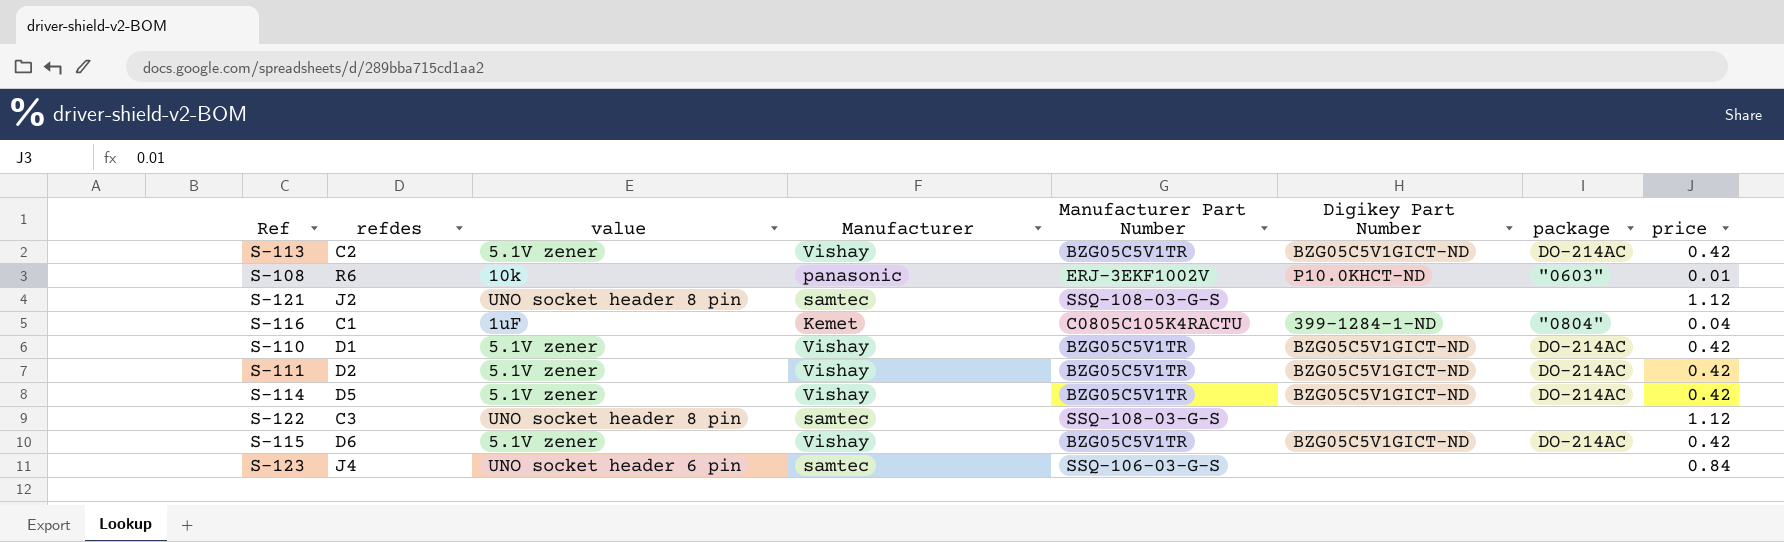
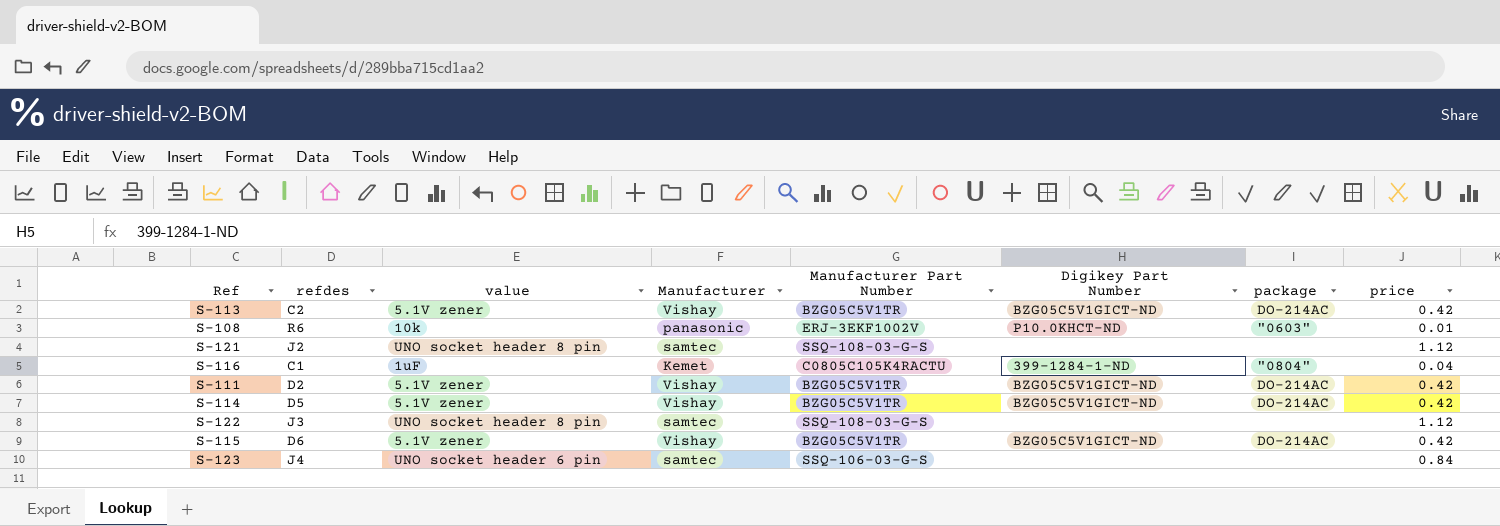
row S-110: D1 | 5.1V zener | Vishay | BZG05C5V1TR | BZG05C5V1GICT-ND | DO-214AC | 0.42 -> none
S-122 | refdes: C3 -> J3

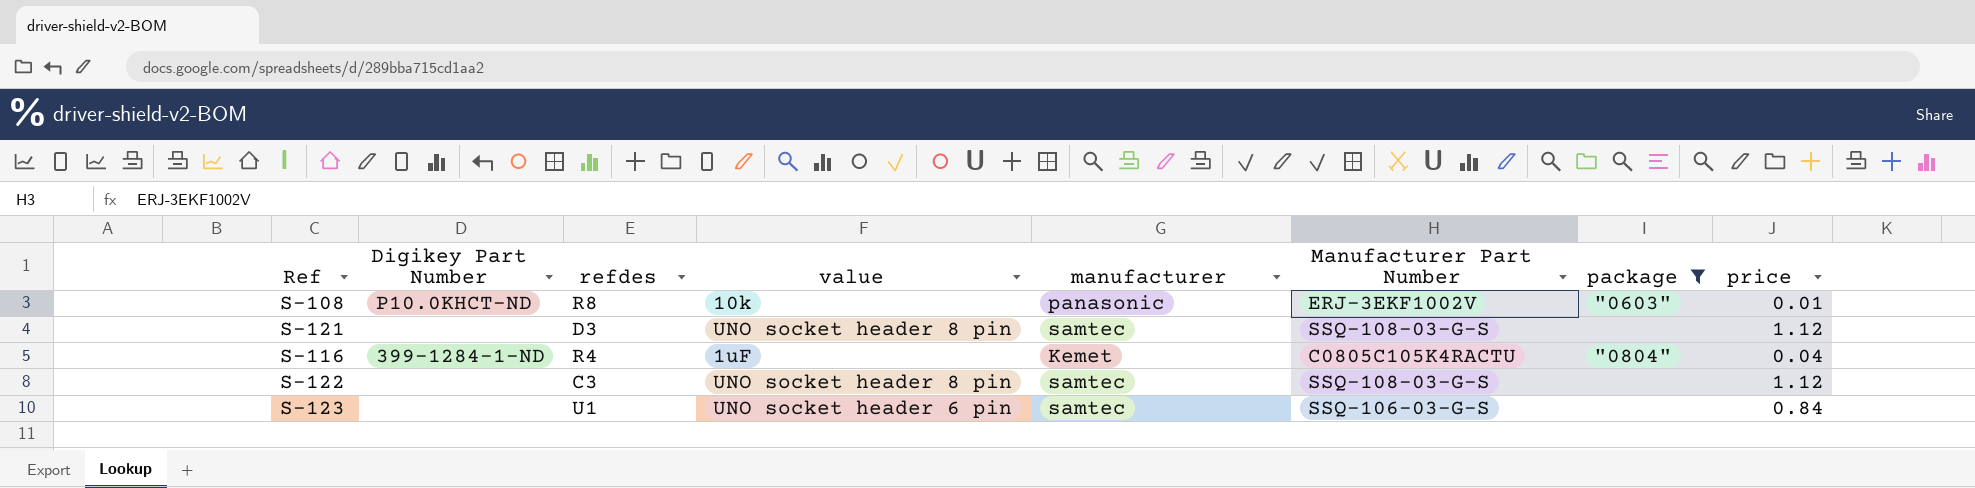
filter: none -> package != DO-214AC
column Digikey Part Number | position: 6 -> 2
column name: Manufacturer -> manufacturer
S-108 | refdes: R6 -> R8
S-121 | refdes: J2 -> D3
S-116 | refdes: C1 -> R4
S-122 | refdes: J3 -> C3
S-123 | refdes: J4 -> U1

